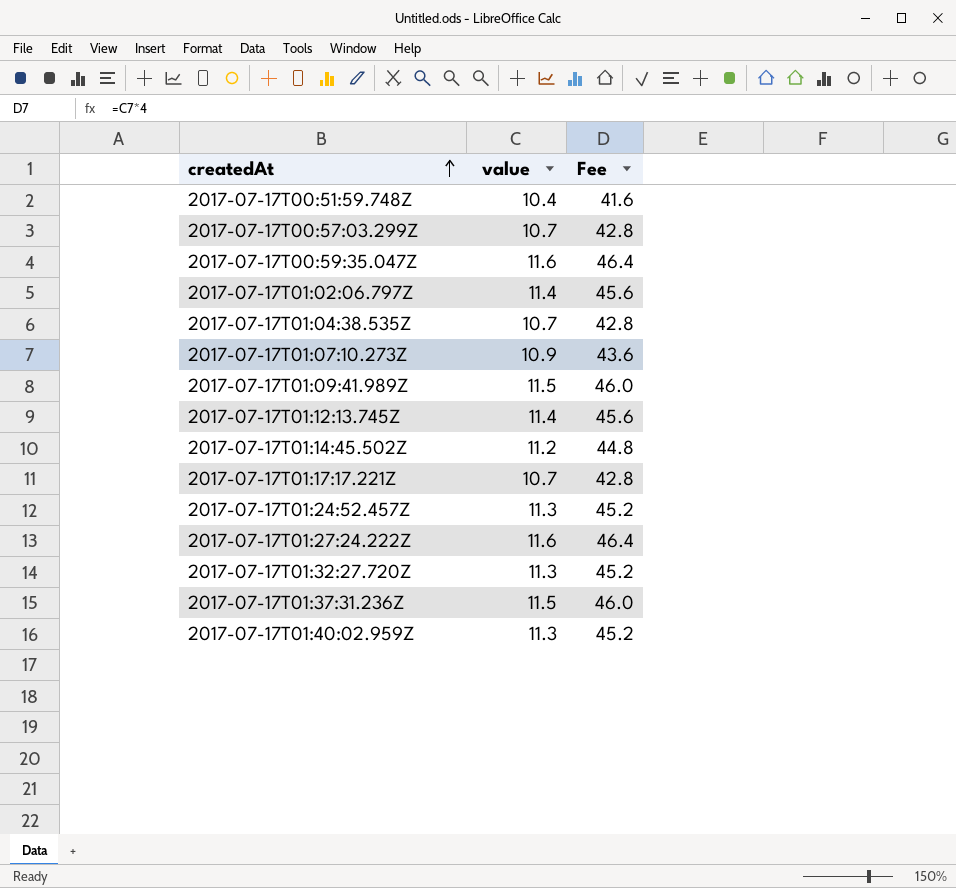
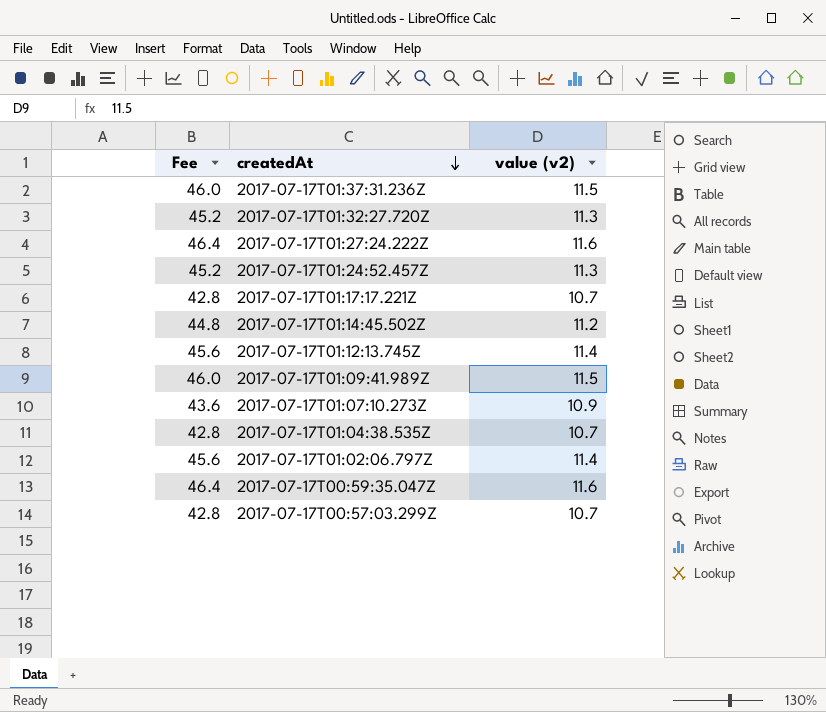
row order: createdAt ascending -> createdAt descending
column Fee | position: 3 -> 1
column name: value -> value (v2)
row 2017-07-17T00:51:59.748Z: 10.4 | 41.6 -> none
row 2017-07-17T01:40:02.959Z: 11.3 | 45.2 -> none

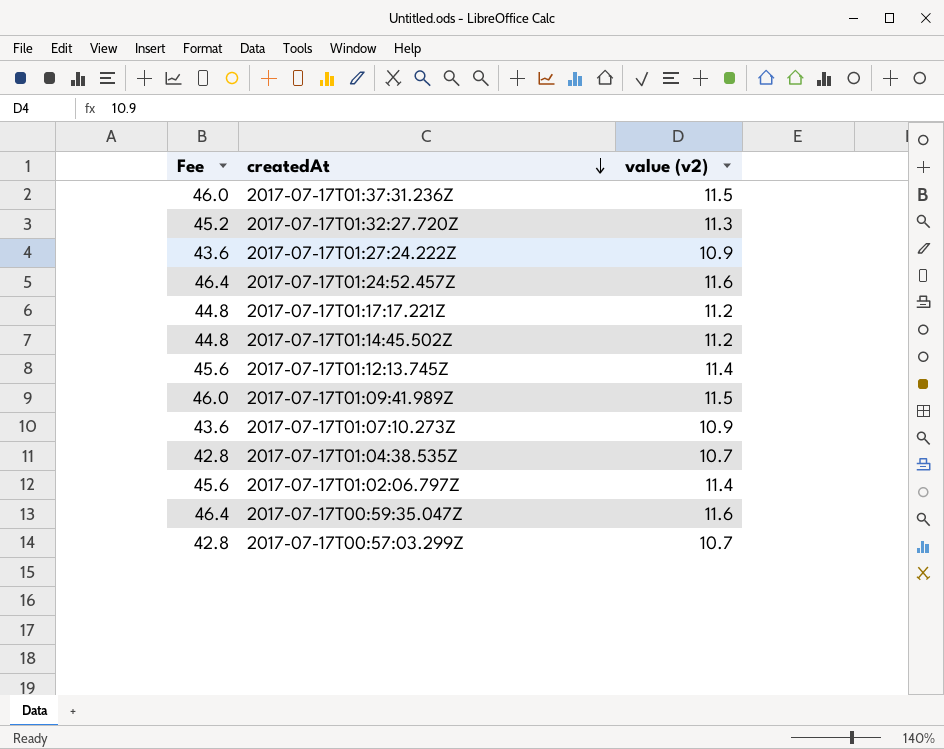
2017-07-17T01:27:24.222Z | Fee: 46.4 -> 43.6
2017-07-17T01:27:24.222Z | value (v2): 11.6 -> 10.9
2017-07-17T01:24:52.457Z | Fee: 45.2 -> 46.4
2017-07-17T01:24:52.457Z | value (v2): 11.3 -> 11.6
2017-07-17T01:17:17.221Z | Fee: 42.8 -> 44.8
2017-07-17T01:17:17.221Z | value (v2): 10.7 -> 11.2

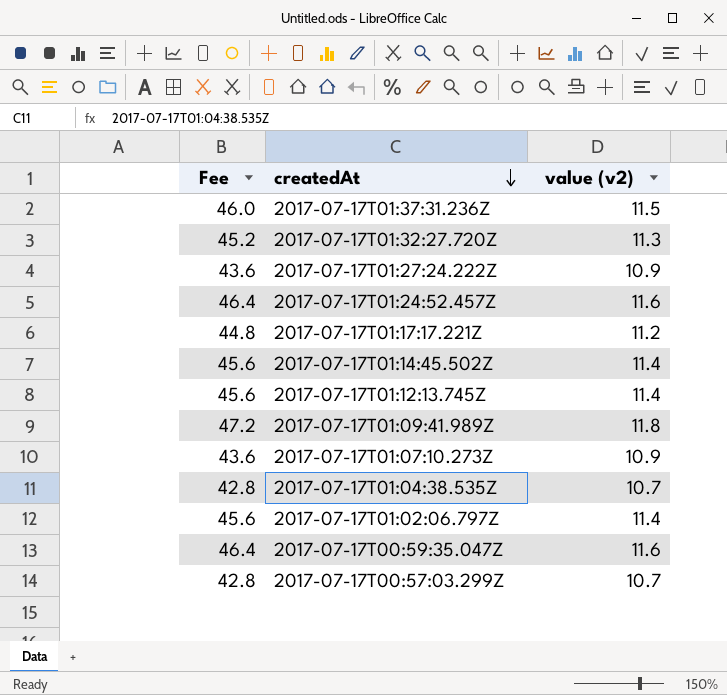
2017-07-17T01:14:45.502Z | Fee: 44.8 -> 45.6
2017-07-17T01:14:45.502Z | value (v2): 11.2 -> 11.4
2017-07-17T01:09:41.989Z | Fee: 46.0 -> 47.2
2017-07-17T01:09:41.989Z | value (v2): 11.5 -> 11.8

